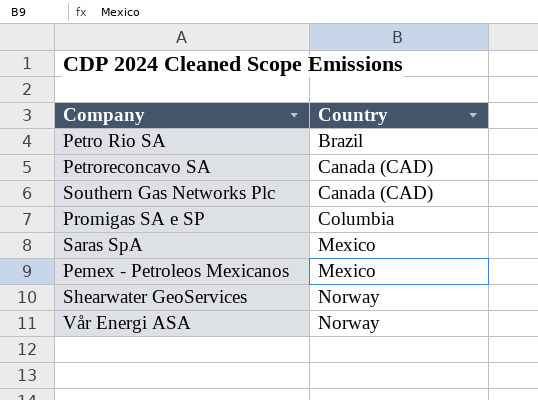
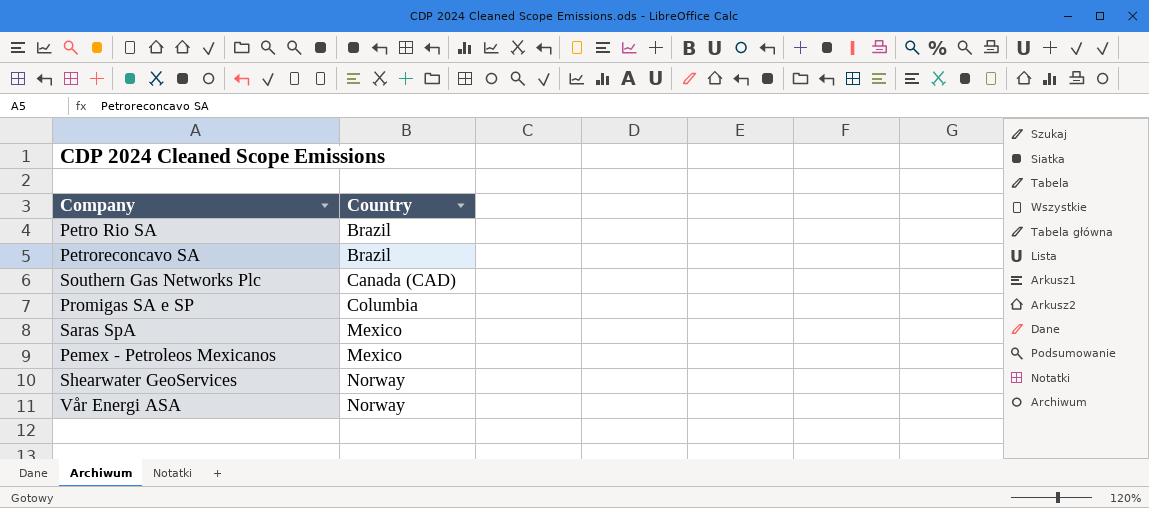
Petroreconcavo SA | Country: Canada (CAD) -> Brazil

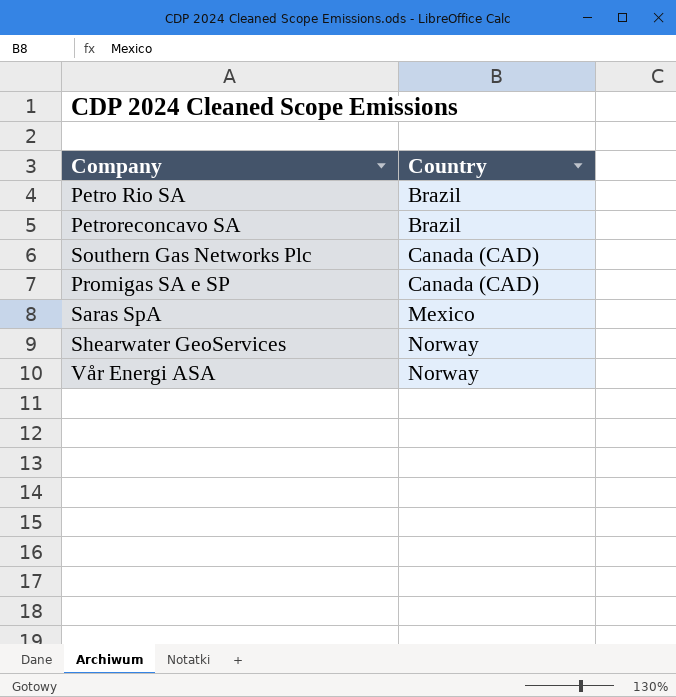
row Pemex - Petroleos Mexicanos: Mexico -> none
Promigas SA e SP | Country: Columbia -> Canada (CAD)

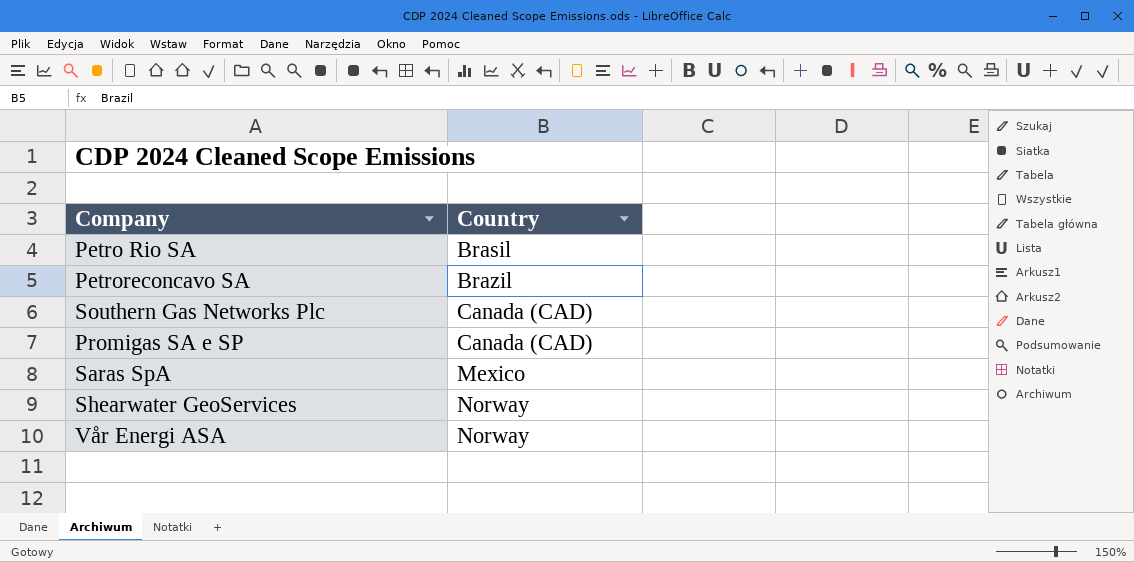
Petro Rio SA | Country: Brazil -> Brasil

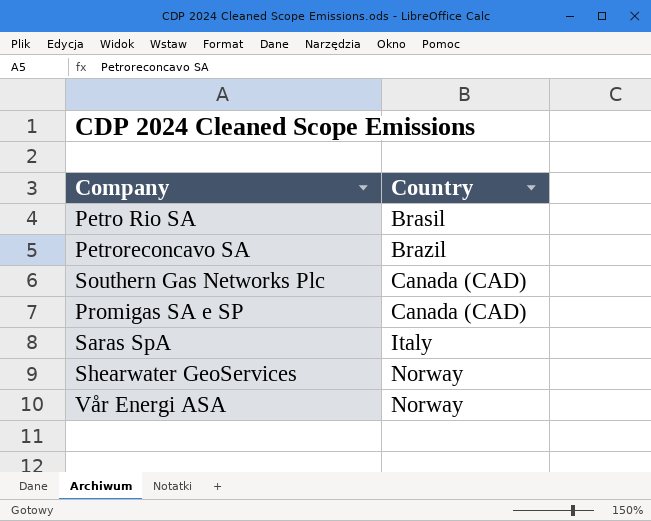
Saras SpA | Country: Mexico -> Italy

